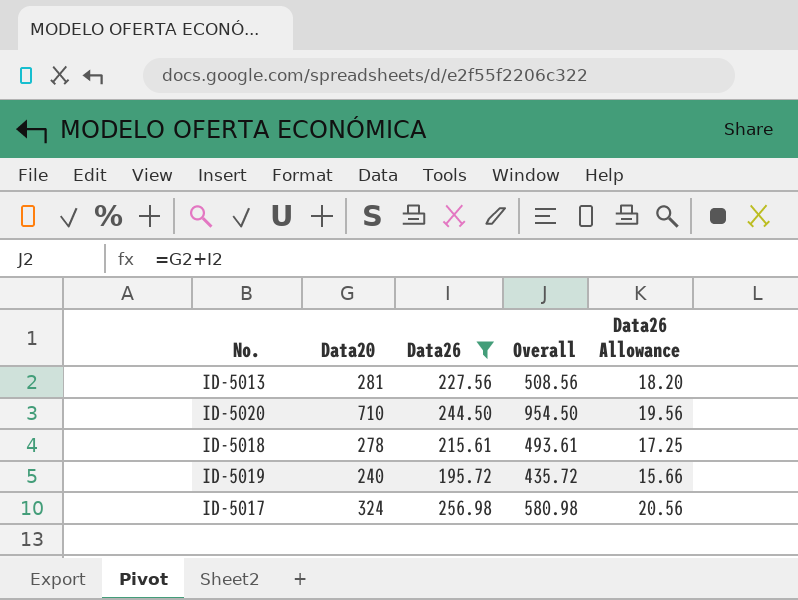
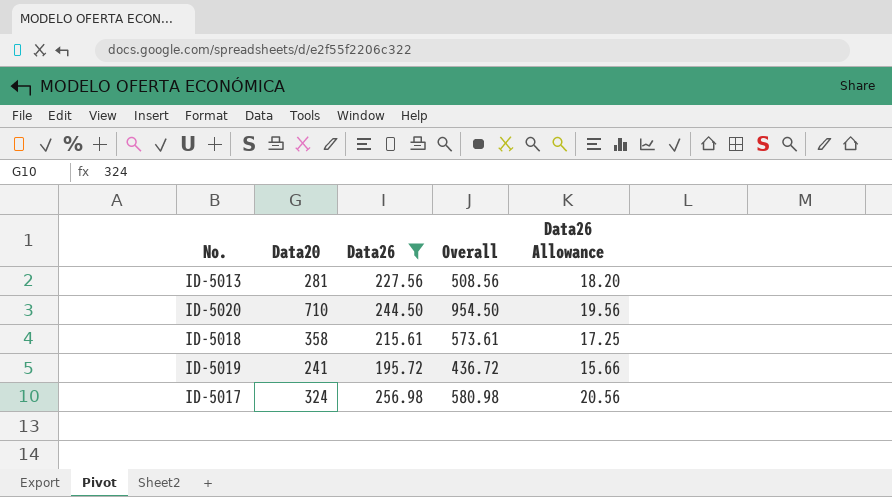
ID-5018 | Data20: 278 -> 358
ID-5018 | Overall: 493.61 -> 573.61
ID-5019 | Data20: 240 -> 241
ID-5019 | Overall: 435.72 -> 436.72

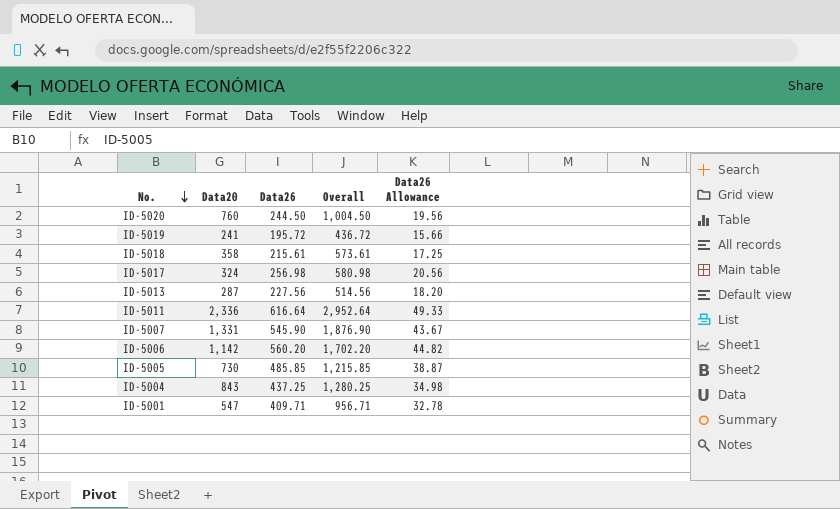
filter: Data26 <= 256.98 -> none
row order: none -> No. descending
ID-5020 | Data20: 710 -> 760
ID-5020 | Overall: 954.50 -> 1,004.50
ID-5013 | Data20: 281 -> 287
ID-5013 | Overall: 508.56 -> 514.56

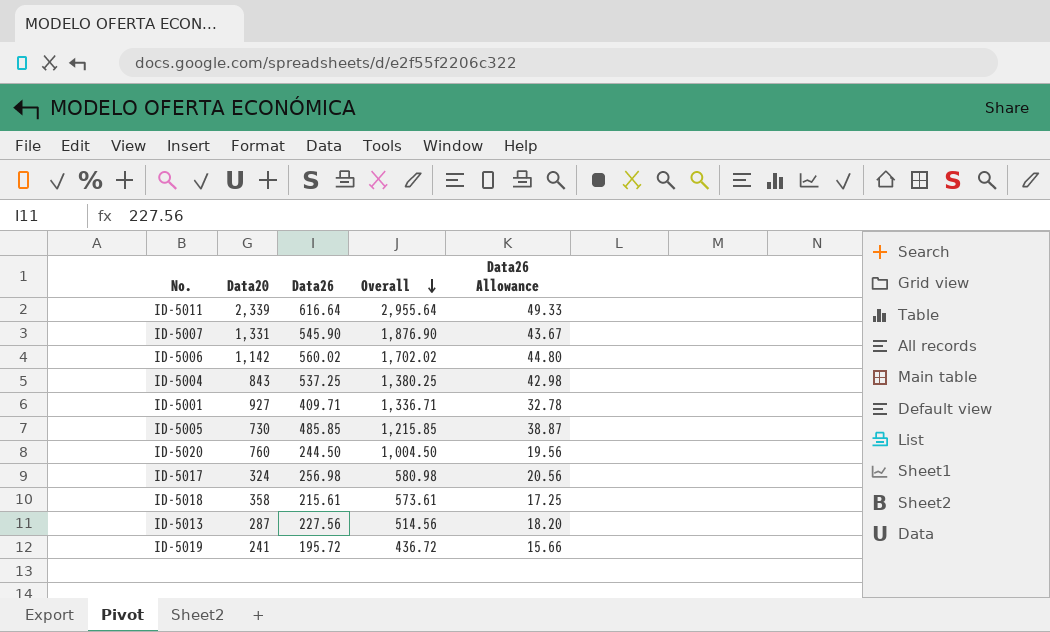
row order: No. descending -> Overall descending
ID-5011 | Data20: 2,336 -> 2,339
ID-5011 | Overall: 2,952.64 -> 2,955.64
ID-5006 | Data26: 560.20 -> 560.02
ID-5006 | Overall: 1,702.20 -> 1,702.02
ID-5006 | Data26 Allowance: 44.82 -> 44.80
ID-5004 | Data26: 437.25 -> 537.25
ID-5004 | Overall: 1,280.25 -> 1,380.25
ID-5004 | Data26 Allowance: 34.98 -> 42.98
ID-5001 | Data20: 547 -> 927
ID-5001 | Overall: 956.71 -> 1,336.71

